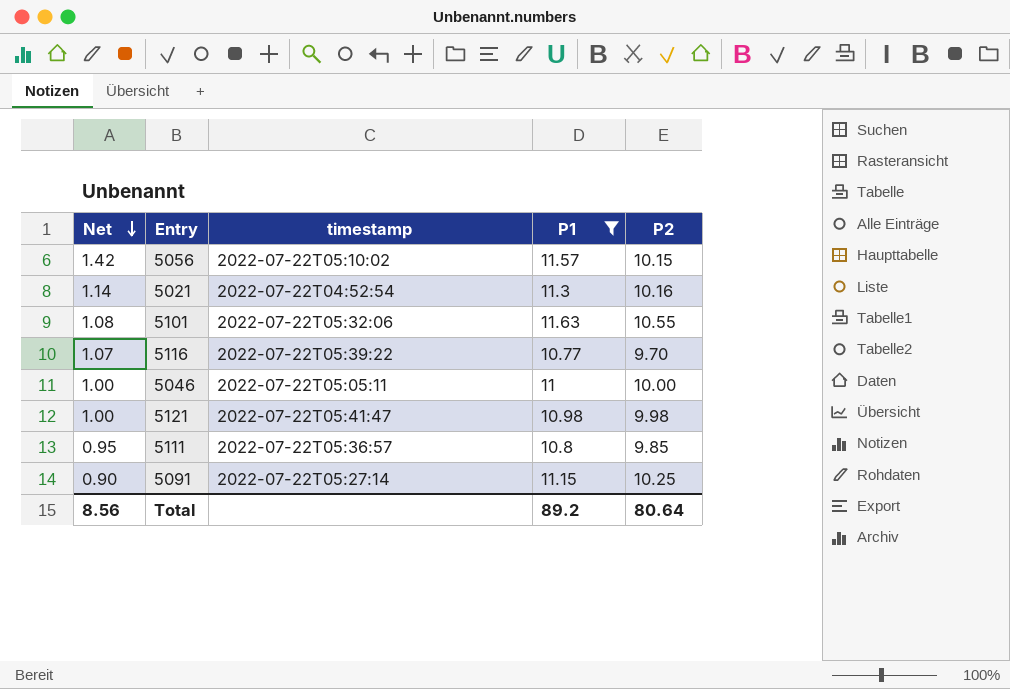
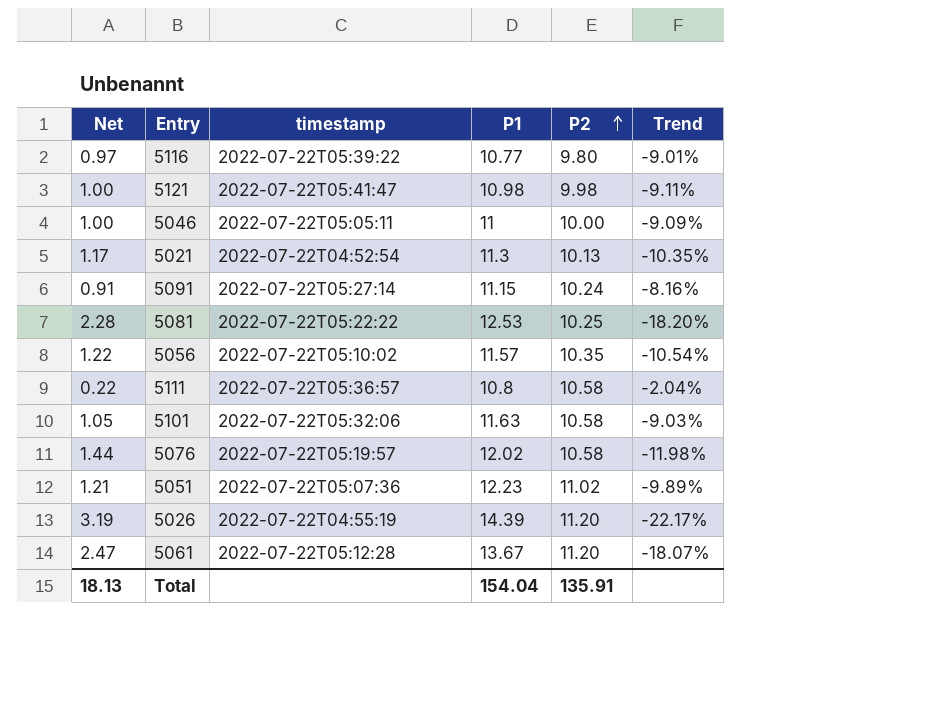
filter: P1 <= 11.63 -> none
row order: Net descending -> P2 ascending
column Trend | formula: none -> ([P2] - [P1]) / [P1]
5116 | Net: 1.07 -> 0.97
5116 | P2: 9.70 -> 9.80
5021 | Net: 1.14 -> 1.17
5021 | P2: 10.16 -> 10.13
5091 | Net: 0.90 -> 0.91
5091 | P2: 10.25 -> 10.24
5056 | Net: 1.42 -> 1.22
5056 | P2: 10.15 -> 10.35
5111 | Net: 0.95 -> 0.22
5111 | P2: 9.85 -> 10.58
5101 | Net: 1.08 -> 1.05
5101 | P2: 10.55 -> 10.58
Total | Net: 8.56 -> 18.13
Total | P1: 89.2 -> 154.04
Total | P2: 80.64 -> 135.91

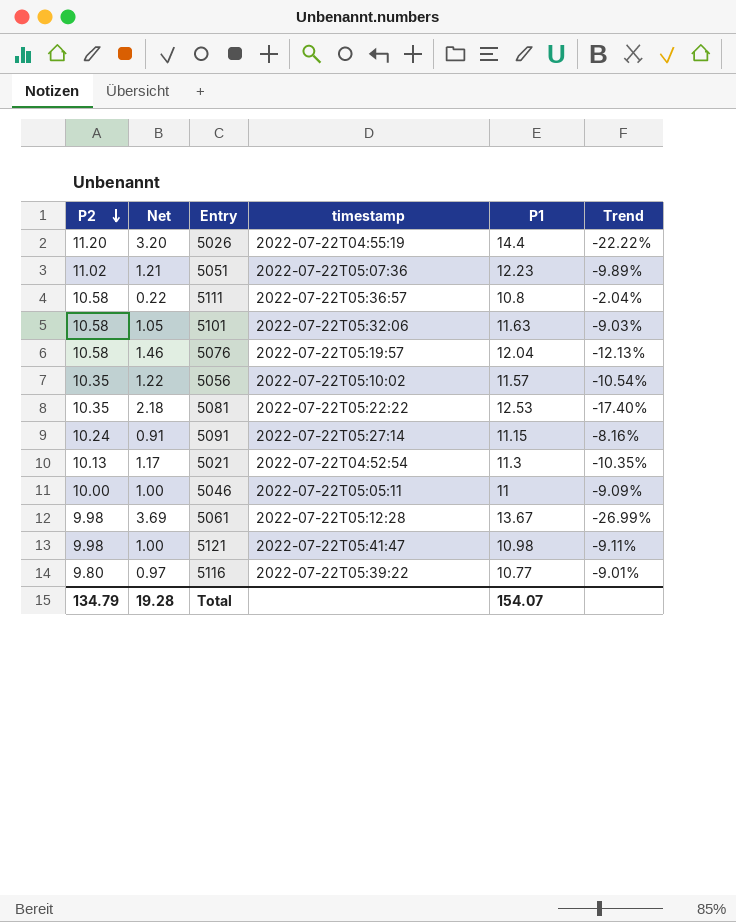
row order: P2 ascending -> P2 descending
column P2 | position: 5 -> 1
5026 | Net: 3.19 -> 3.20
5026 | P1: 14.39 -> 14.4
5026 | Trend: -22.17% -> -22.22%
5076 | Net: 1.44 -> 1.46
5076 | P1: 12.02 -> 12.04
5076 | Trend: -11.98% -> -12.13%
5081 | P2: 10.25 -> 10.35
5081 | Net: 2.28 -> 2.18
5081 | Trend: -18.20% -> -17.40%
5061 | P2: 11.20 -> 9.98
5061 | Net: 2.47 -> 3.69
5061 | Trend: -18.07% -> -26.99%
Total | P2: 135.91 -> 134.79
Total | Net: 18.13 -> 19.28
Total | P1: 154.04 -> 154.07

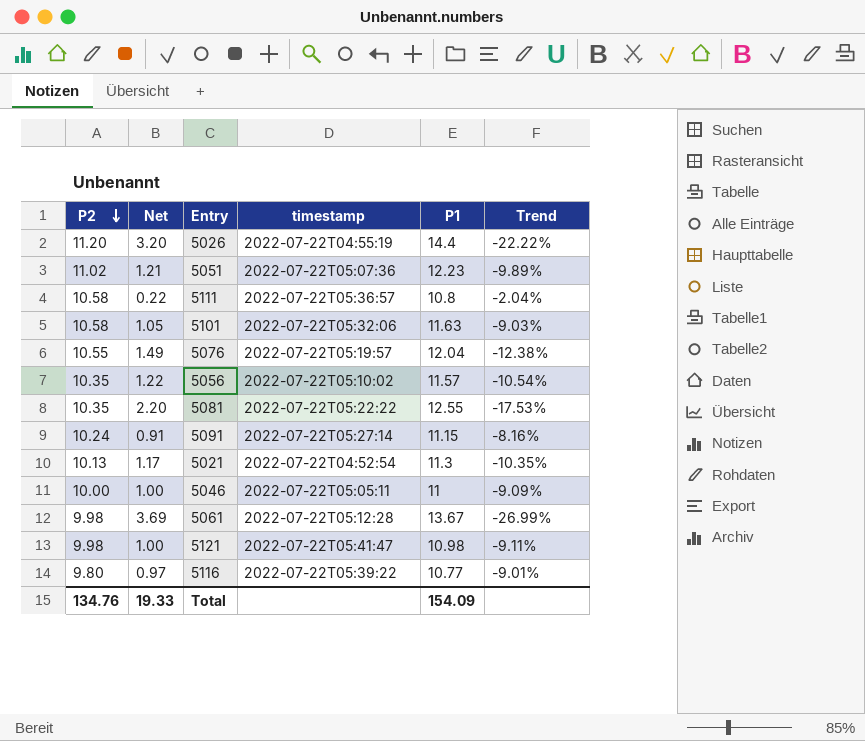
5076 | P2: 10.58 -> 10.55
5076 | Net: 1.46 -> 1.49
5076 | Trend: -12.13% -> -12.38%
5081 | Net: 2.18 -> 2.20
5081 | P1: 12.53 -> 12.55
5081 | Trend: -17.40% -> -17.53%
Total | P2: 134.79 -> 134.76
Total | Net: 19.28 -> 19.33
Total | P1: 154.07 -> 154.09

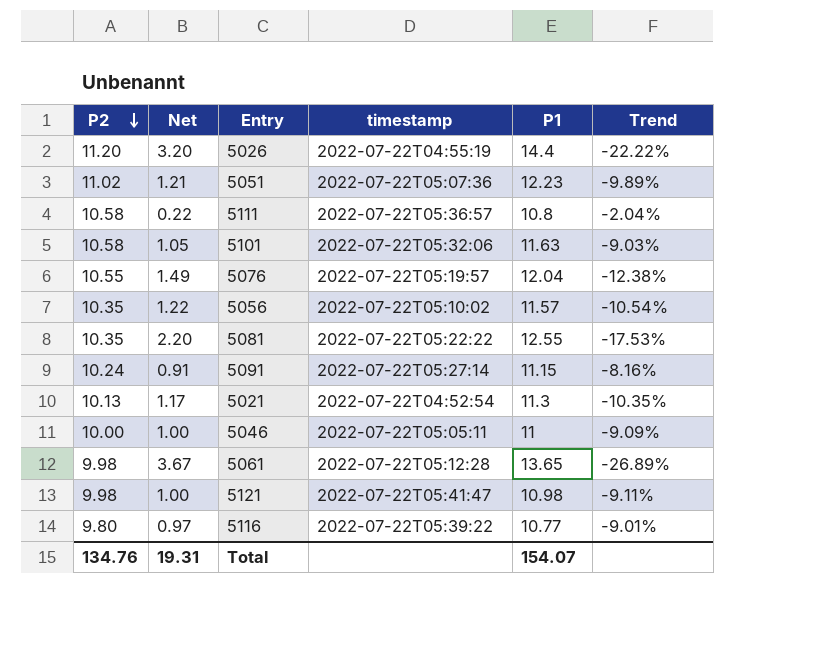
5061 | Net: 3.69 -> 3.67
5061 | P1: 13.67 -> 13.65
5061 | Trend: -26.99% -> -26.89%
Total | Net: 19.33 -> 19.31
Total | P1: 154.09 -> 154.07

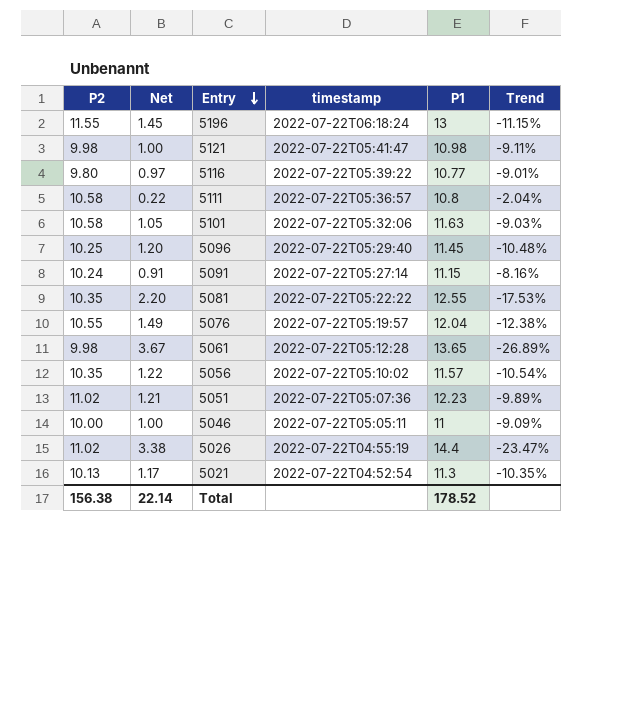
row order: P2 descending -> Entry descending
row 5196: none -> 11.55 | 1.45 | 2022-07-22T06:18:24 | 13 | -11.15%
row 5096: none -> 10.25 | 1.20 | 2022-07-22T05:29:40 | 11.45 | -10.48%
5026 | P2: 11.20 -> 11.02
5026 | Net: 3.20 -> 3.38
5026 | Trend: -22.22% -> -23.47%
Total | P2: 134.76 -> 156.38
Total | Net: 19.31 -> 22.14
Total | P1: 154.07 -> 178.52

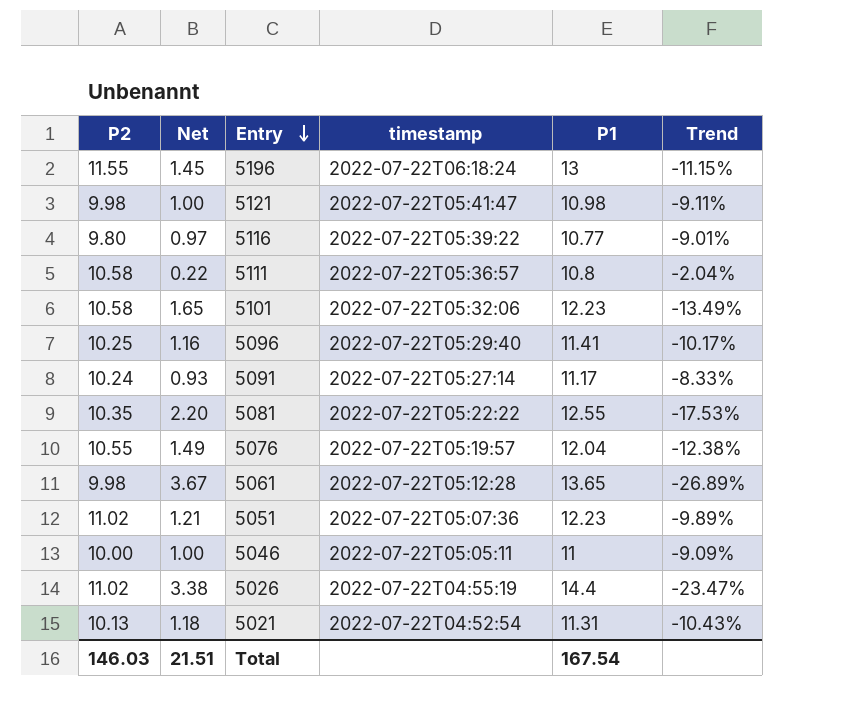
row 5056: 10.35 | 1.22 | 2022-07-22T05:10:02 | 11.57 | -10.54% -> none
5101 | Net: 1.05 -> 1.65
5101 | P1: 11.63 -> 12.23
5101 | Trend: -9.03% -> -13.49%
5096 | Net: 1.20 -> 1.16
5096 | P1: 11.45 -> 11.41
5096 | Trend: -10.48% -> -10.17%
5091 | Net: 0.91 -> 0.93
5091 | P1: 11.15 -> 11.17
5091 | Trend: -8.16% -> -8.33%
5021 | Net: 1.17 -> 1.18
5021 | P1: 11.3 -> 11.31
5021 | Trend: -10.35% -> -10.43%
Total | P2: 156.38 -> 146.03
Total | Net: 22.14 -> 21.51
Total | P1: 178.52 -> 167.54

